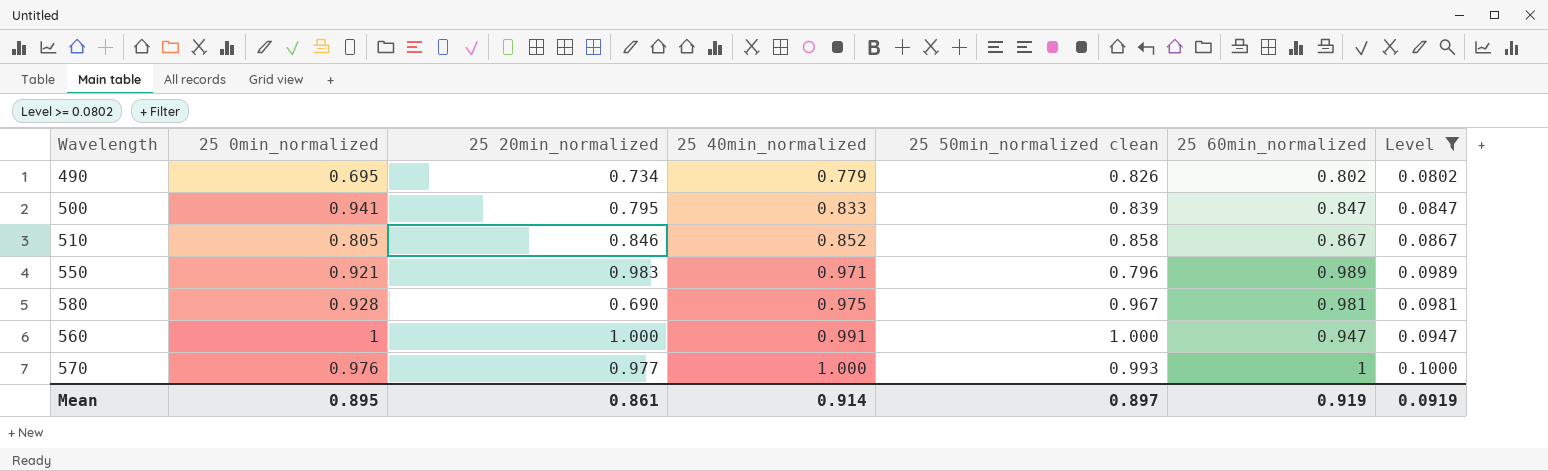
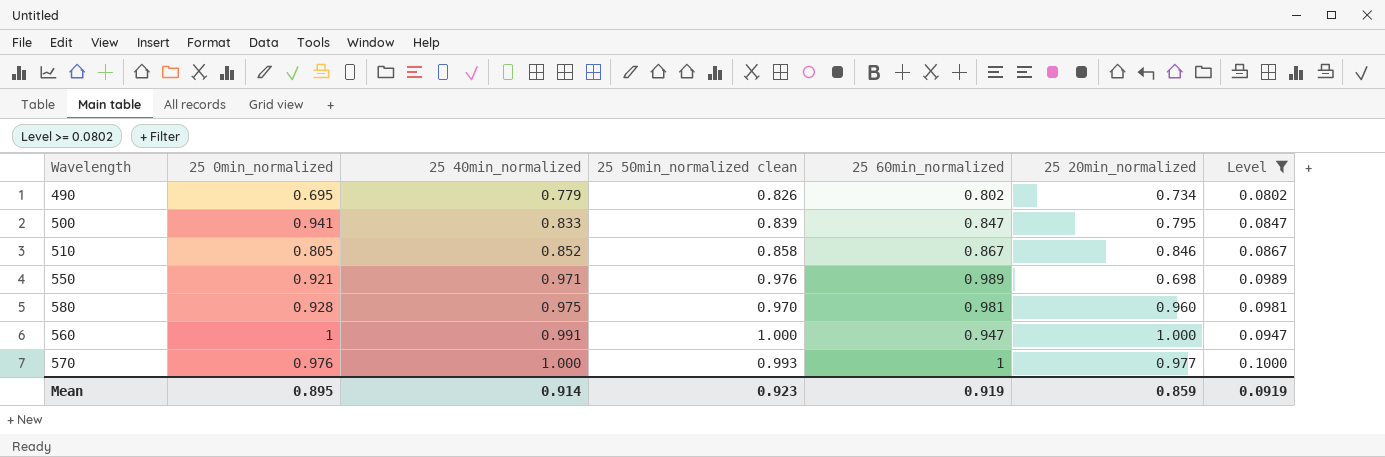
column 25 20min_normalized | position: 3 -> 6
550 | 25 50min_normalized clean: 0.796 -> 0.976
550 | 25 20min_normalized: 0.983 -> 0.698
580 | 25 50min_normalized clean: 0.967 -> 0.970
580 | 25 20min_normalized: 0.690 -> 0.960
Mean | 25 50min_normalized clean: 0.897 -> 0.923
Mean | 25 20min_normalized: 0.861 -> 0.859

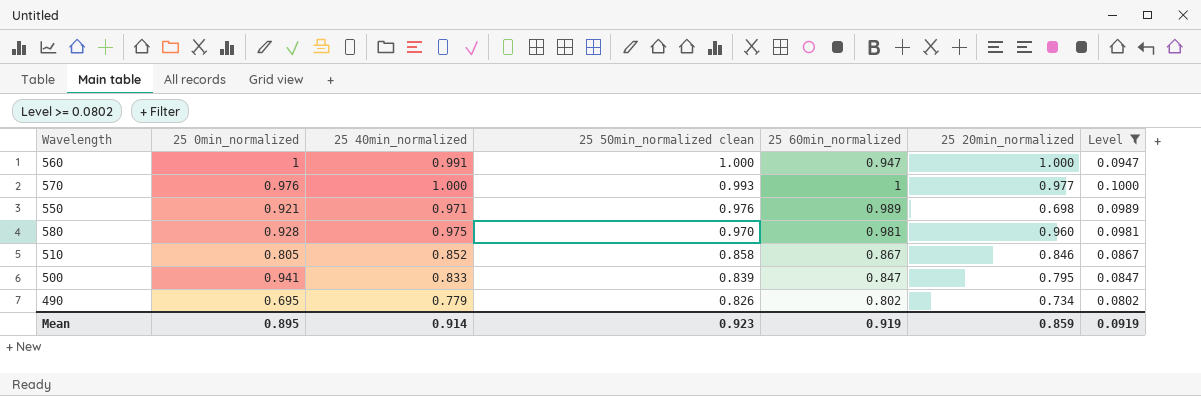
row order: 25 40min_normalized ascending -> 25 50min_normalized clean descending

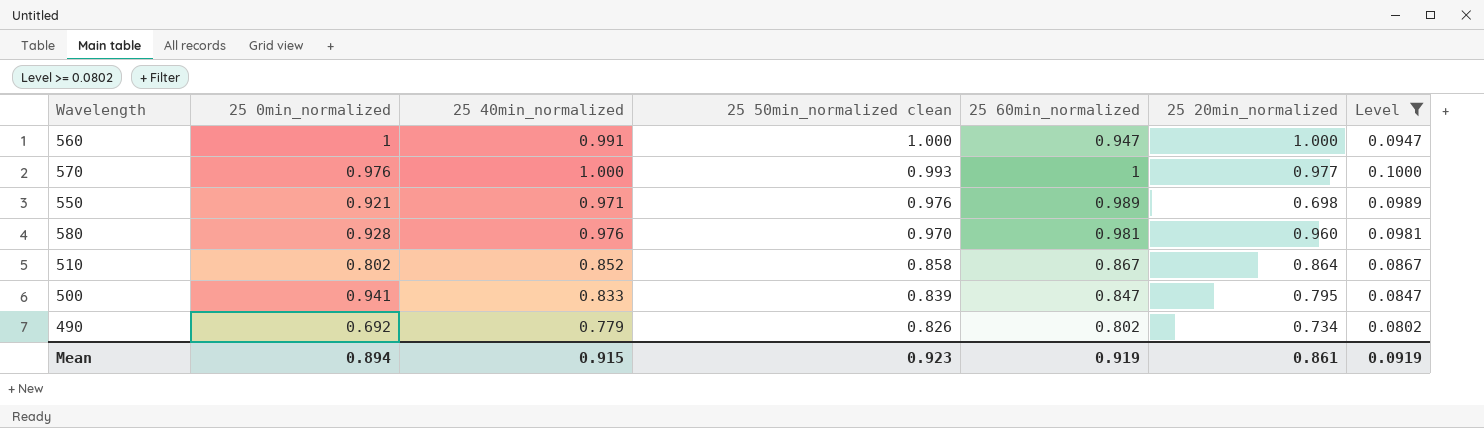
580 | 25 40min_normalized: 0.975 -> 0.976
510 | 25 0min_normalized: 0.805 -> 0.802
510 | 25 20min_normalized: 0.846 -> 0.864
490 | 25 0min_normalized: 0.695 -> 0.692
Mean | 25 0min_normalized: 0.895 -> 0.894
Mean | 25 40min_normalized: 0.914 -> 0.915
Mean | 25 20min_normalized: 0.859 -> 0.861

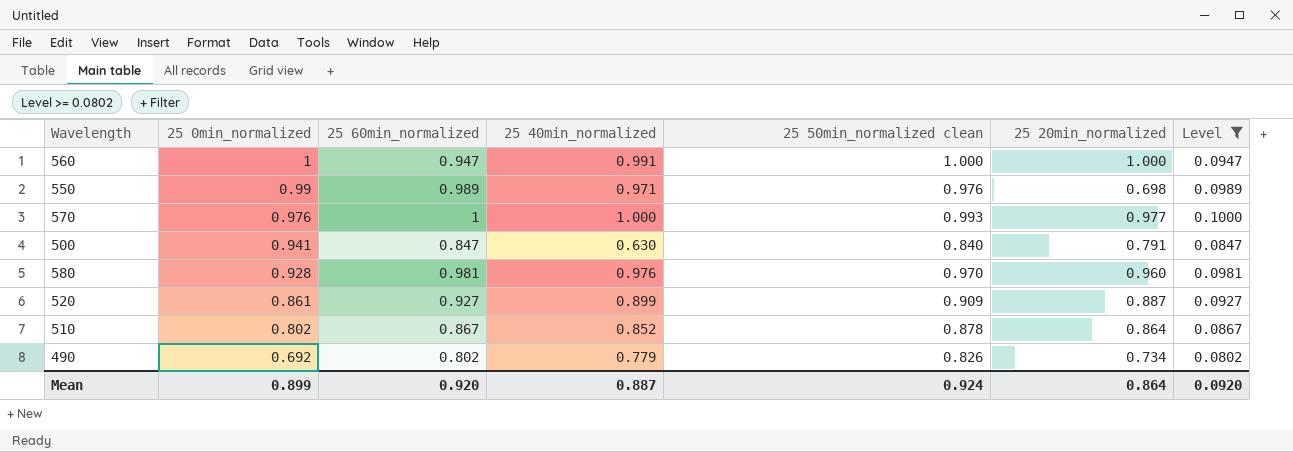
row order: 25 50min_normalized clean descending -> 25 0min_normalized descending
column 25 60min_normalized | position: 5 -> 3
550 | 25 0min_normalized: 0.921 -> 0.99
500 | 25 40min_normalized: 0.833 -> 0.630
500 | 25 50min_normalized clean: 0.839 -> 0.840
500 | 25 20min_normalized: 0.795 -> 0.791
row 520: none -> 0.861 | 0.927 | 0.899 | 0.909 | 0.887 | 0.0927
510 | 25 50min_normalized clean: 0.858 -> 0.878
Mean | 25 0min_normalized: 0.894 -> 0.899
Mean | 25 60min_normalized: 0.919 -> 0.920
Mean | 25 40min_normalized: 0.915 -> 0.887
Mean | 25 50min_normalized clean: 0.923 -> 0.924
Mean | 25 20min_normalized: 0.861 -> 0.864
Mean | Level: 0.0919 -> 0.0920

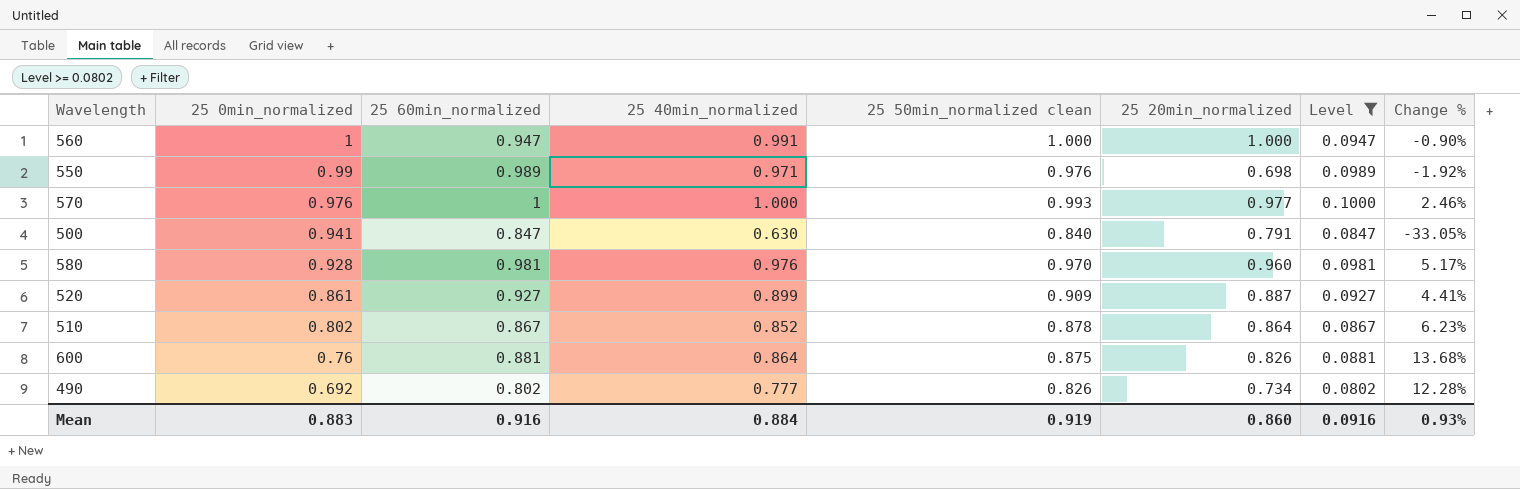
column Change % | formula: none -> ([25 40min_normalized] - [25 0min_normalized]) / [25 0min_normalized]
row 600: none -> 0.76 | 0.881 | 0.864 | 0.875 | 0.826 | 0.0881 | 13.68%
490 | 25 40min_normalized: 0.779 -> 0.777
Mean | 25 0min_normalized: 0.899 -> 0.883
Mean | 25 60min_normalized: 0.920 -> 0.916
Mean | 25 40min_normalized: 0.887 -> 0.884
Mean | 25 50min_normalized clean: 0.924 -> 0.919
Mean | 25 20min_normalized: 0.864 -> 0.860
Mean | Level: 0.0920 -> 0.0916

